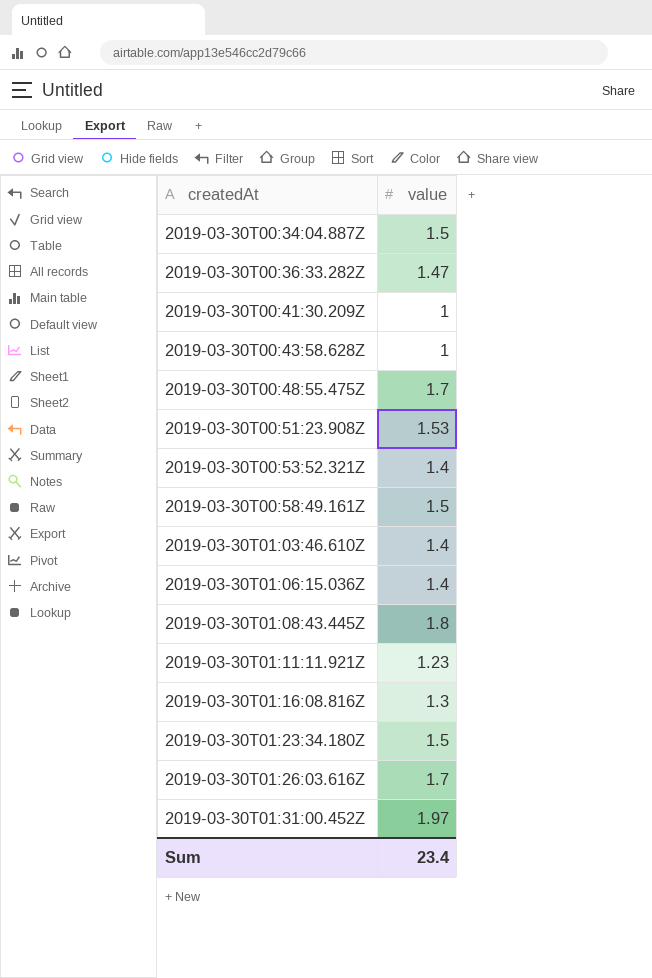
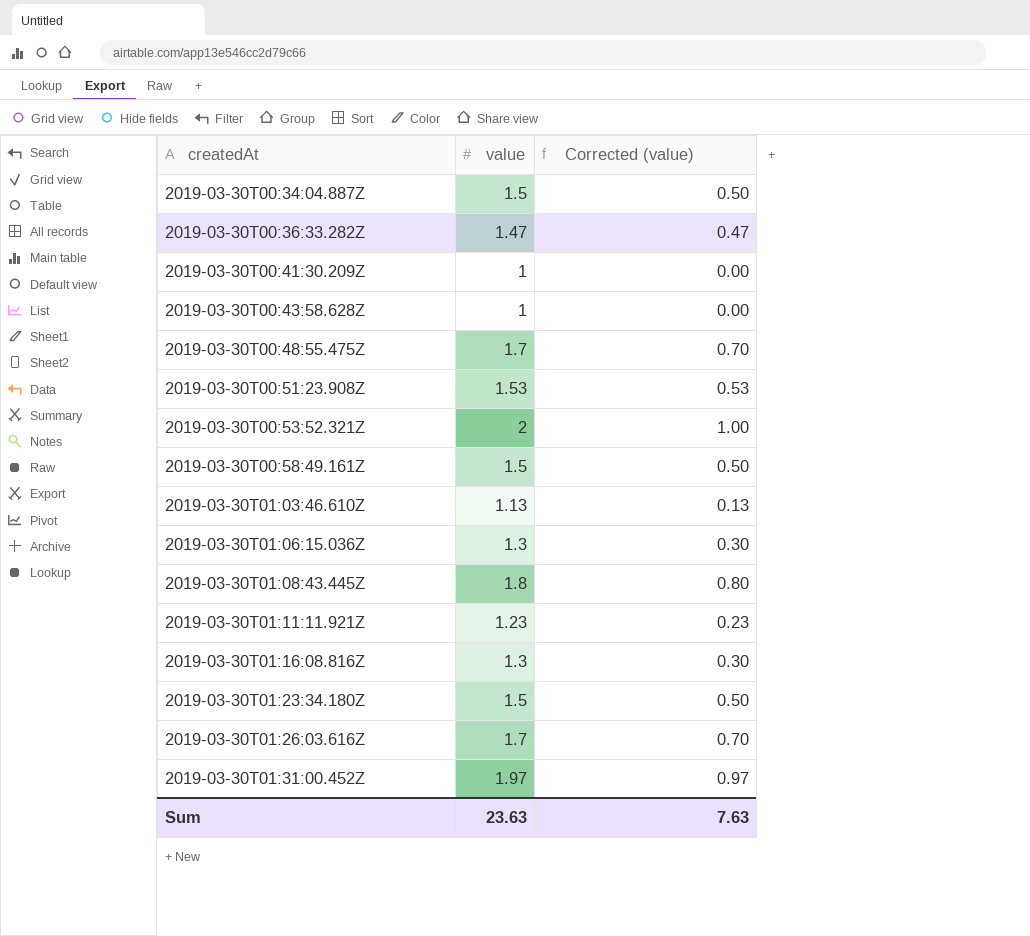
column Corrected (value) | formula: none -> [value] - 1
2019-03-30T00:53:52.321Z | value: 1.4 -> 2
2019-03-30T01:03:46.610Z | value: 1.4 -> 1.13
2019-03-30T01:06:15.036Z | value: 1.4 -> 1.3
Sum | value: 23.4 -> 23.63

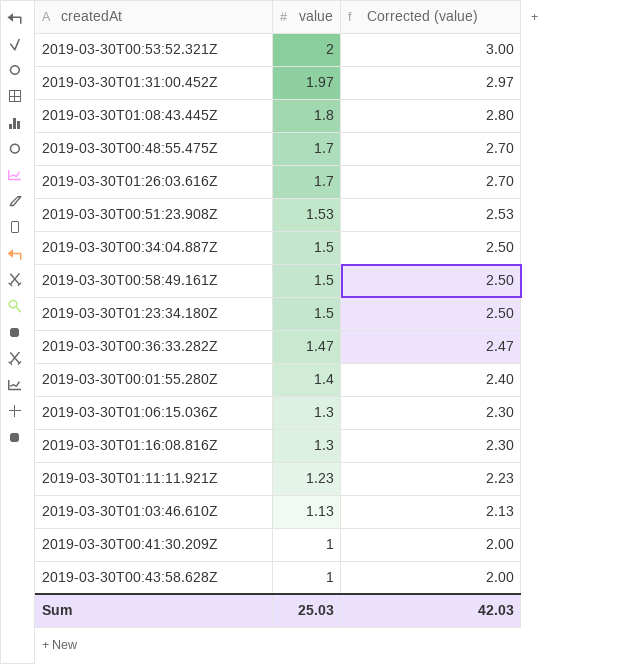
row order: createdAt ascending -> value descending
column Corrected (value) | formula: [value] - 1 -> [value] + 1
row 2019-03-30T00:01:55.280Z: none -> 1.4 | 2.40
Sum | value: 23.63 -> 25.03
Sum | Corrected (value): 7.63 -> 42.03

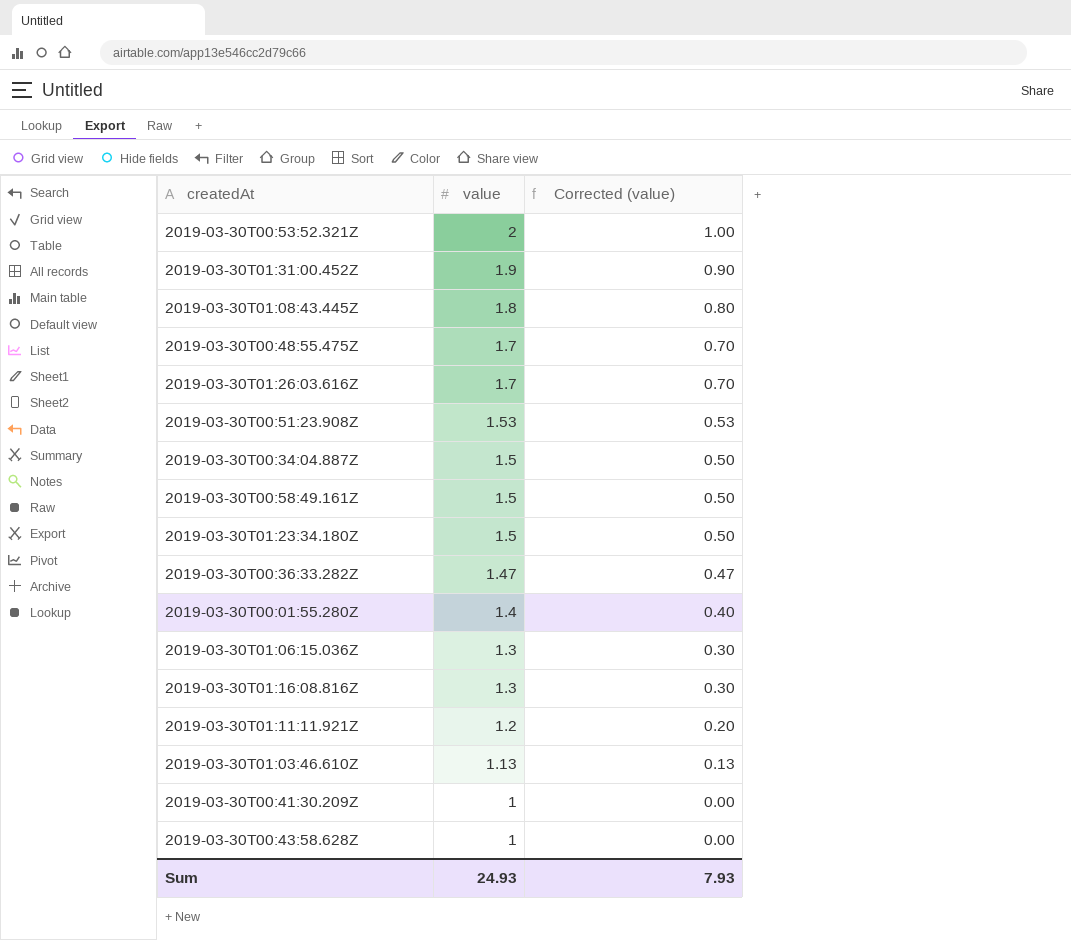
column Corrected (value) | formula: [value] + 1 -> [value] - 1
2019-03-30T01:31:00.452Z | value: 1.97 -> 1.9
2019-03-30T01:11:11.921Z | value: 1.23 -> 1.2
Sum | value: 25.03 -> 24.93
Sum | Corrected (value): 42.03 -> 7.93

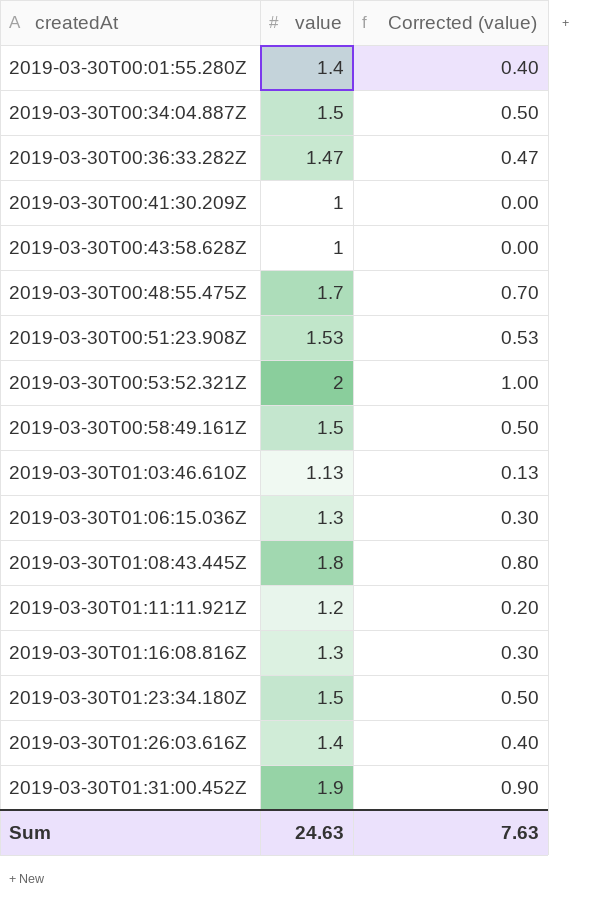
row order: value descending -> createdAt ascending
2019-03-30T01:26:03.616Z | value: 1.7 -> 1.4
2019-03-30T01:26:03.616Z | Corrected (value): 0.70 -> 0.40
Sum | value: 24.93 -> 24.63
Sum | Corrected (value): 7.93 -> 7.63

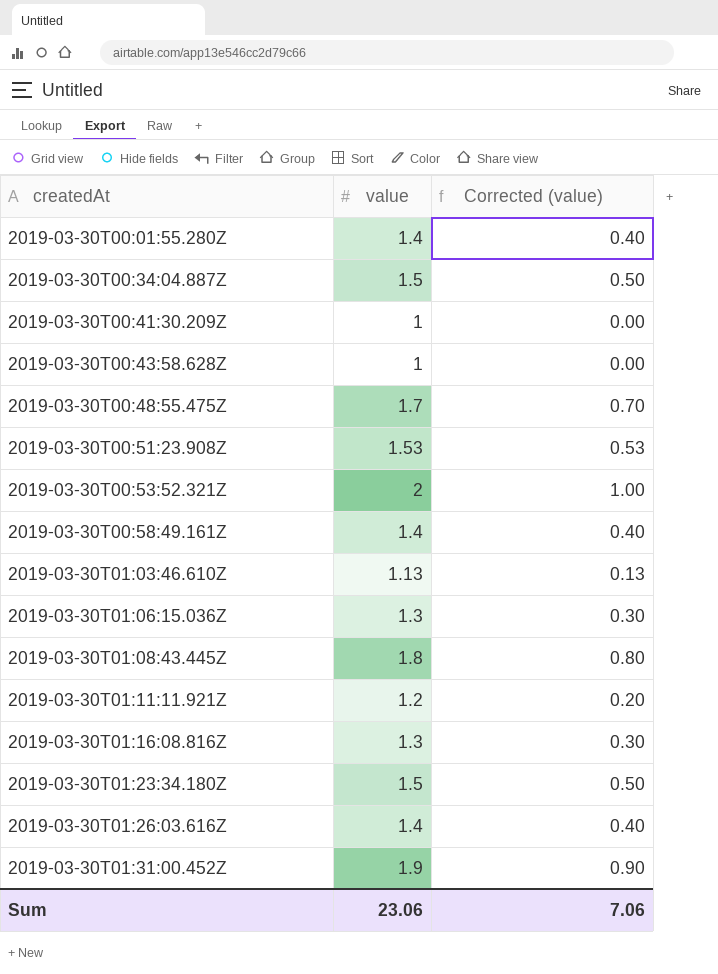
row 2019-03-30T00:36:33.282Z: 1.47 | 0.47 -> none
2019-03-30T00:58:49.161Z | value: 1.5 -> 1.4
2019-03-30T00:58:49.161Z | Corrected (value): 0.50 -> 0.40
Sum | value: 24.63 -> 23.06
Sum | Corrected (value): 7.63 -> 7.06

